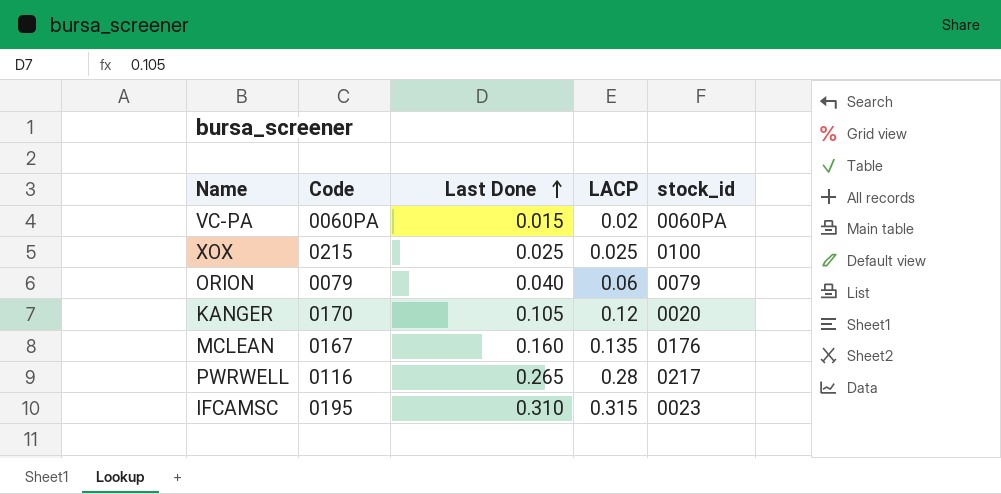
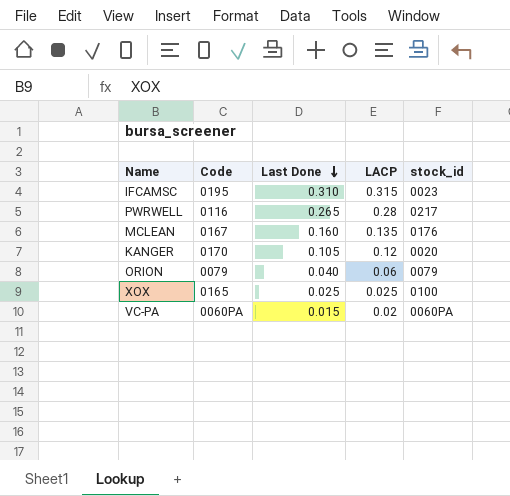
row order: Last Done ascending -> Last Done descending
XOX | Code: 0215 -> 0165

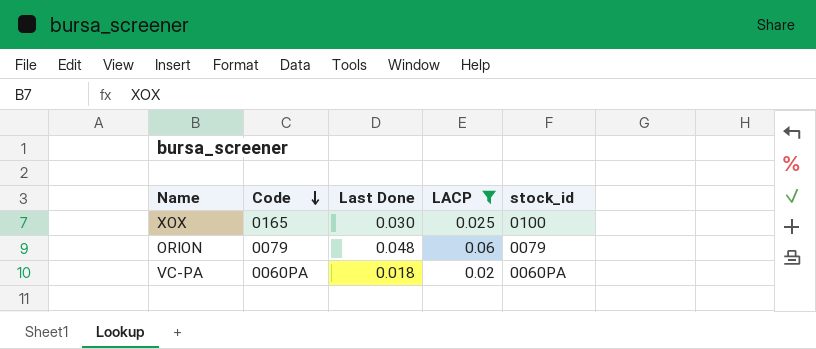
filter: none -> LACP <= 0.06
row order: Last Done descending -> Code descending
XOX | Last Done: 0.025 -> 0.030
ORION | Last Done: 0.040 -> 0.048
VC-PA | Last Done: 0.015 -> 0.018

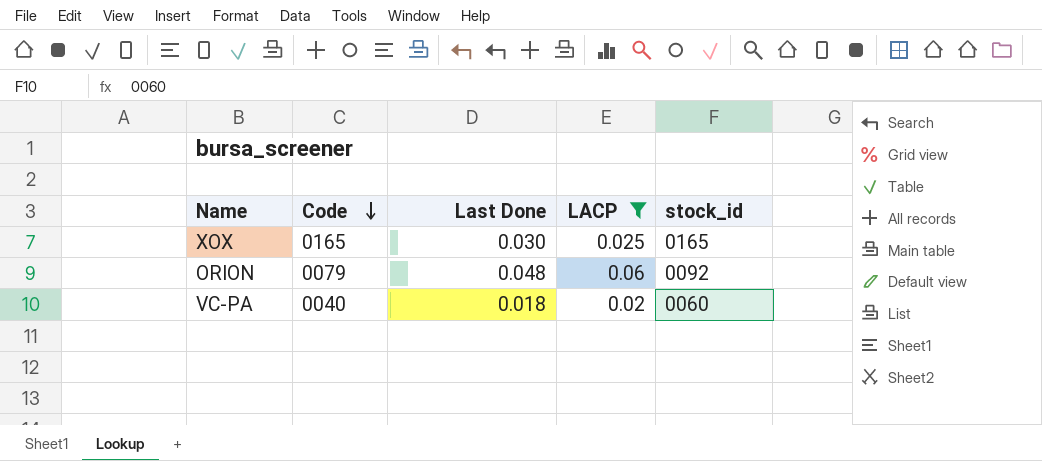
XOX | stock_id: 0100 -> 0165
ORION | stock_id: 0079 -> 0092
VC-PA | Code: 0060PA -> 0040
VC-PA | stock_id: 0060PA -> 0060

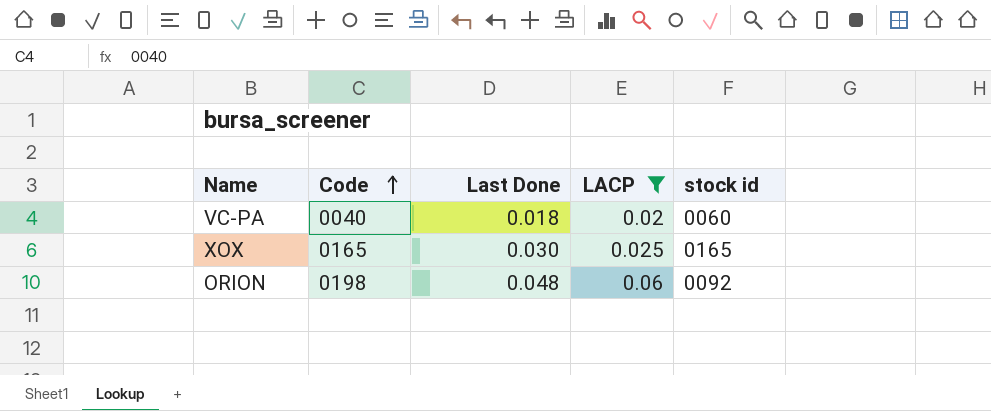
row order: Code descending -> Code ascending
column name: stock_id -> stock id
ORION | Code: 0079 -> 0198

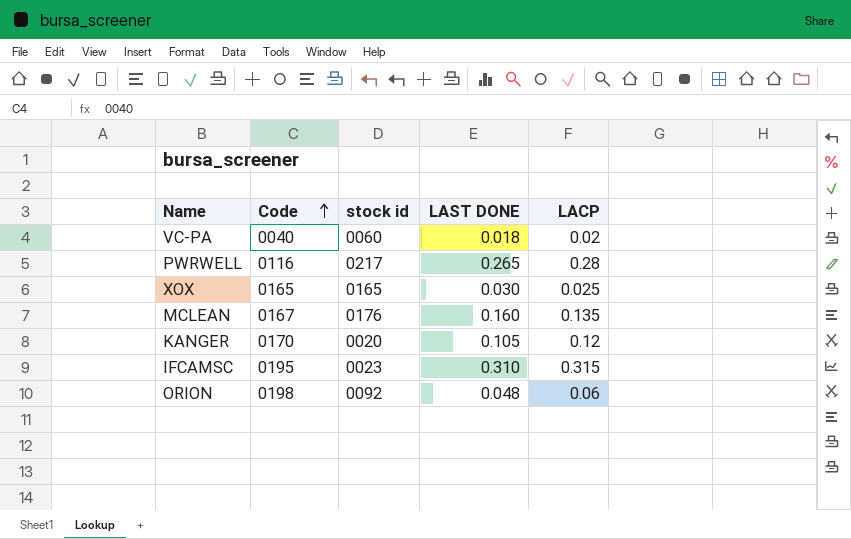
filter: LACP <= 0.06 -> none
column stock id | position: 5 -> 3
column name: Last Done -> LAST DONE

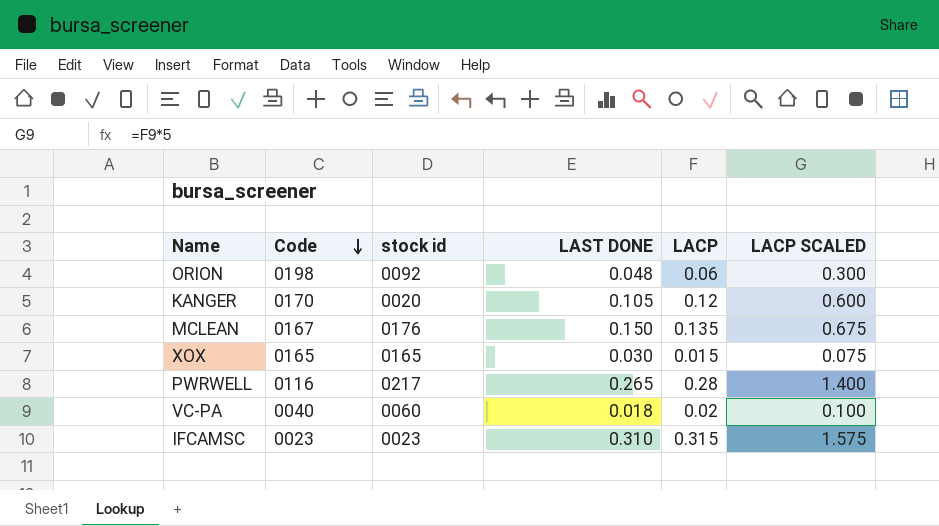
row order: Code ascending -> Code descending
column LACP SCALED | formula: none -> [LACP] * 5
MCLEAN | LAST DONE: 0.160 -> 0.150
XOX | LACP: 0.025 -> 0.015
IFCAMSC | Code: 0195 -> 0023

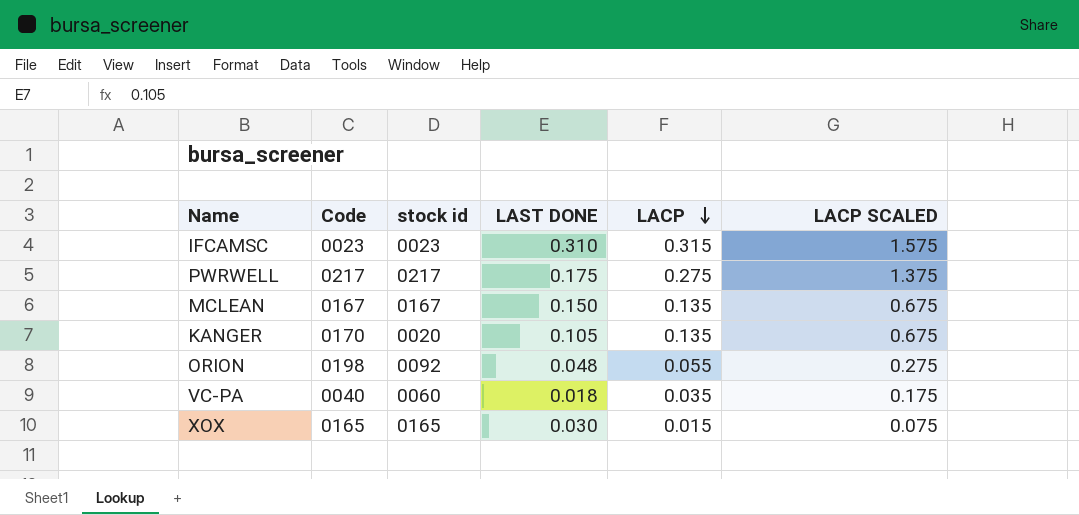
row order: Code descending -> LACP descending
PWRWELL | Code: 0116 -> 0217
PWRWELL | LAST DONE: 0.265 -> 0.175
PWRWELL | LACP: 0.28 -> 0.275
PWRWELL | LACP SCALED: 1.400 -> 1.375
MCLEAN | stock id: 0176 -> 0167
KANGER | LACP: 0.12 -> 0.135
KANGER | LACP SCALED: 0.600 -> 0.675
ORION | LACP: 0.06 -> 0.055
ORION | LACP SCALED: 0.300 -> 0.275
VC-PA | LACP: 0.02 -> 0.035
VC-PA | LACP SCALED: 0.100 -> 0.175

